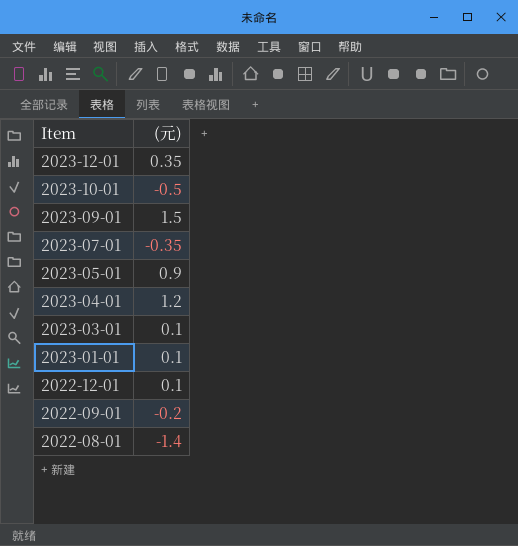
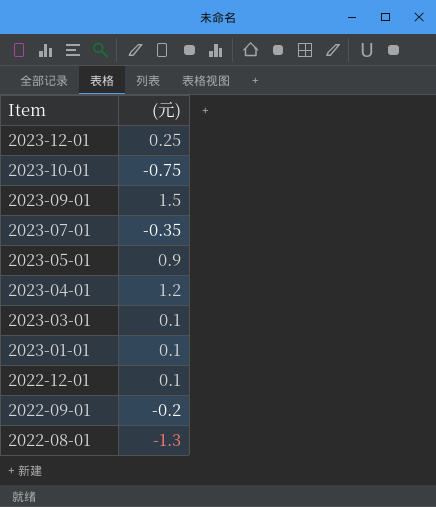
2023-12-01 | (元): 0.35 -> 0.25
2023-10-01 | (元): -0.5 -> -0.75
2022-08-01 | (元): -1.4 -> -1.3

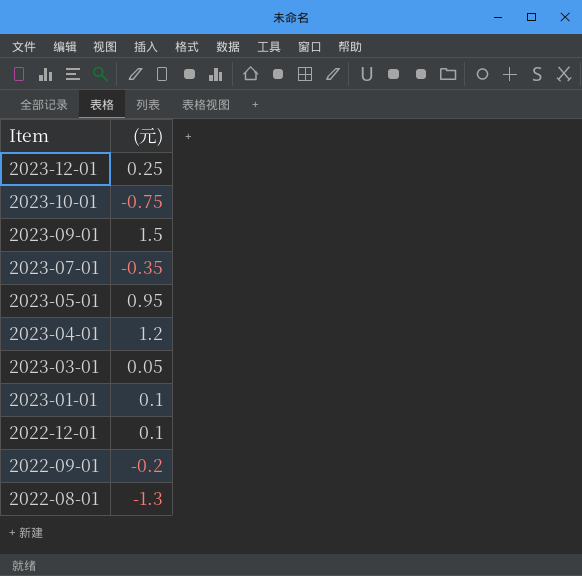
2023-05-01 | (元): 0.9 -> 0.95
2023-03-01 | (元): 0.1 -> 0.05

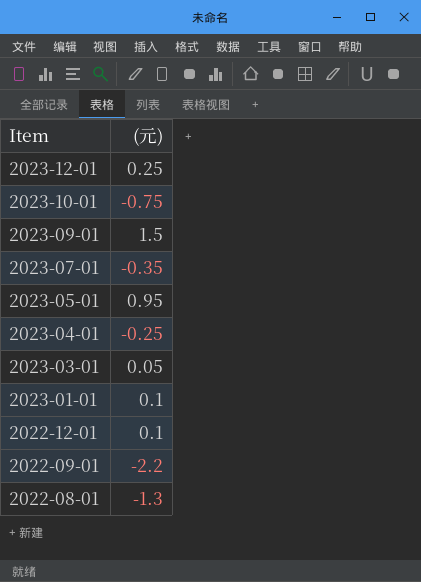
2023-04-01 | (元): 1.2 -> -0.25
2022-09-01 | (元): -0.2 -> -2.2

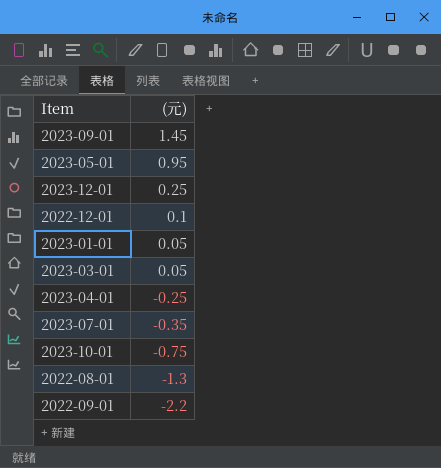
row order: Item descending -> (元) descending
2023-09-01 | (元): 1.5 -> 1.45
2023-01-01 | (元): 0.1 -> 0.05

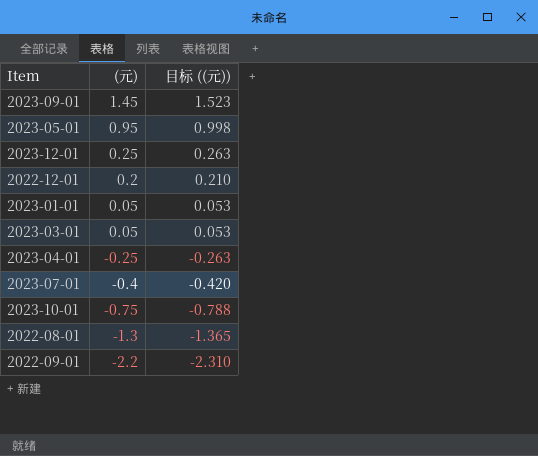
column 目标 ((元)) | formula: none -> [(元)] * 1.05
2022-12-01 | (元): 0.1 -> 0.2
2023-07-01 | (元): -0.35 -> -0.4

